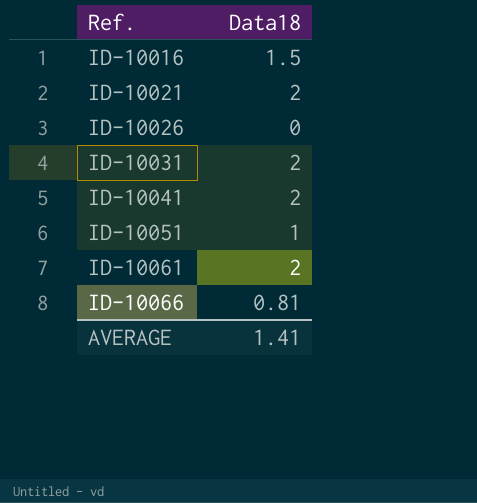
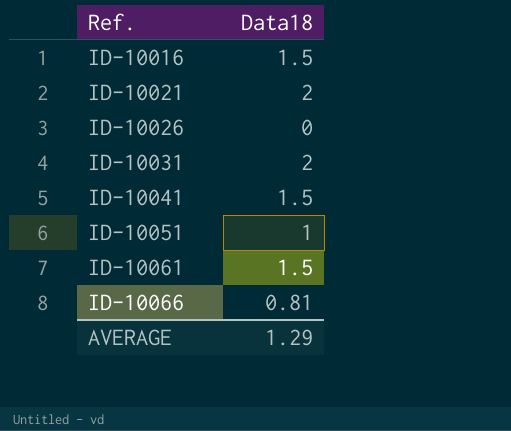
ID-10041 | Data18: 2 -> 1.5
ID-10061 | Data18: 2 -> 1.5
AVERAGE | Data18: 1.41 -> 1.29

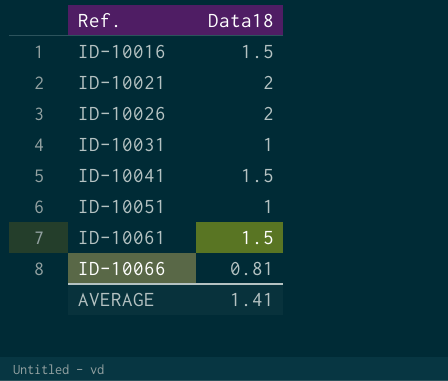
ID-10026 | Data18: 0 -> 2
ID-10031 | Data18: 2 -> 1
AVERAGE | Data18: 1.29 -> 1.41

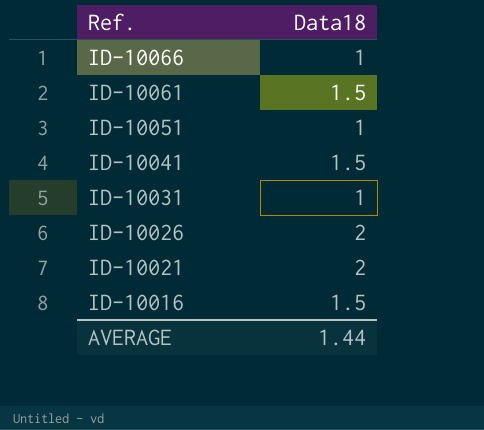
row order: Ref. ascending -> Ref. descending
ID-10066 | Data18: 0.81 -> 1
AVERAGE | Data18: 1.41 -> 1.44

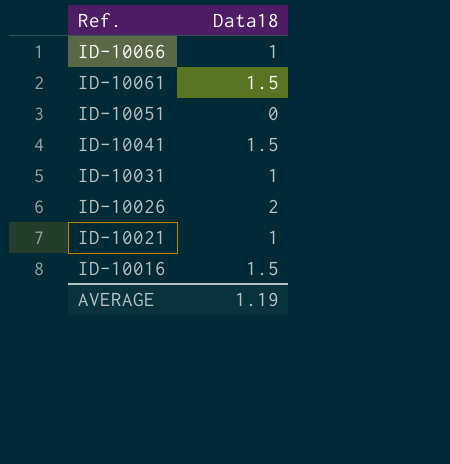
ID-10051 | Data18: 1 -> 0
ID-10021 | Data18: 2 -> 1
AVERAGE | Data18: 1.44 -> 1.19

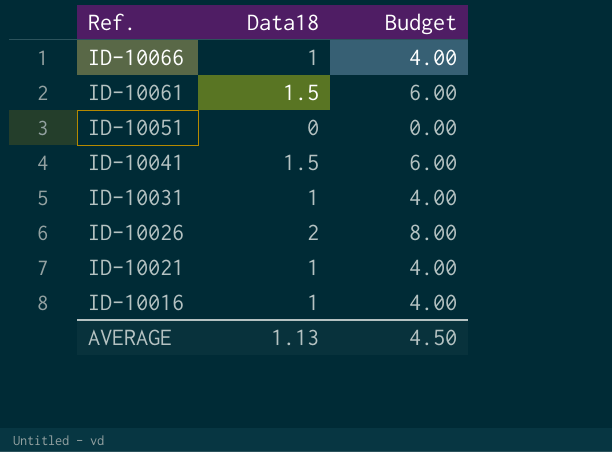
column Budget | formula: none -> [Data18] * 4
ID-10016 | Data18: 1.5 -> 1
AVERAGE | Data18: 1.19 -> 1.13

